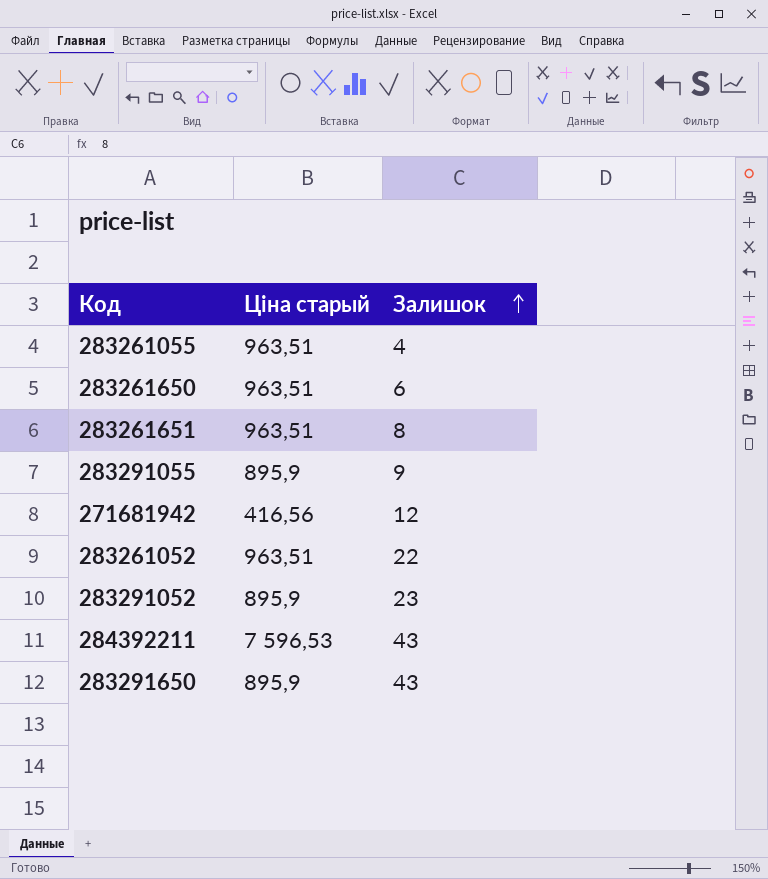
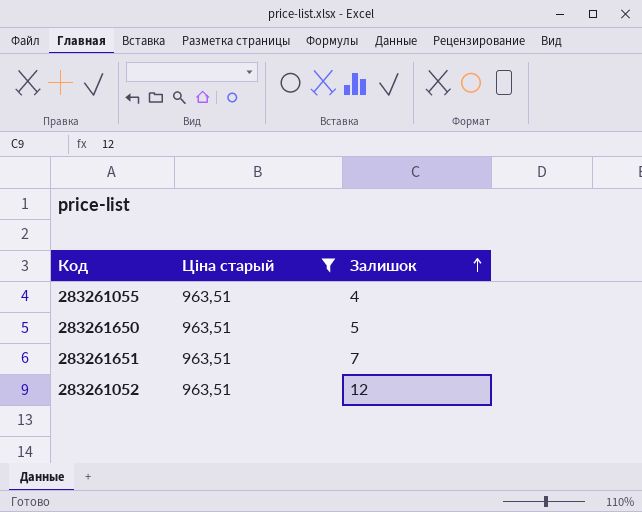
filter: none -> Ціна старый = 963,51
283261650 | Залишок: 6 -> 5
283261651 | Залишок: 8 -> 7
283261052 | Залишок: 22 -> 12

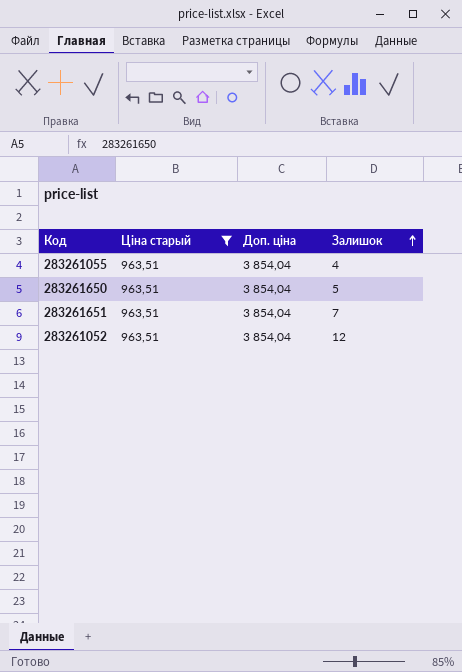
column Доп. ціна | position: none -> 3

